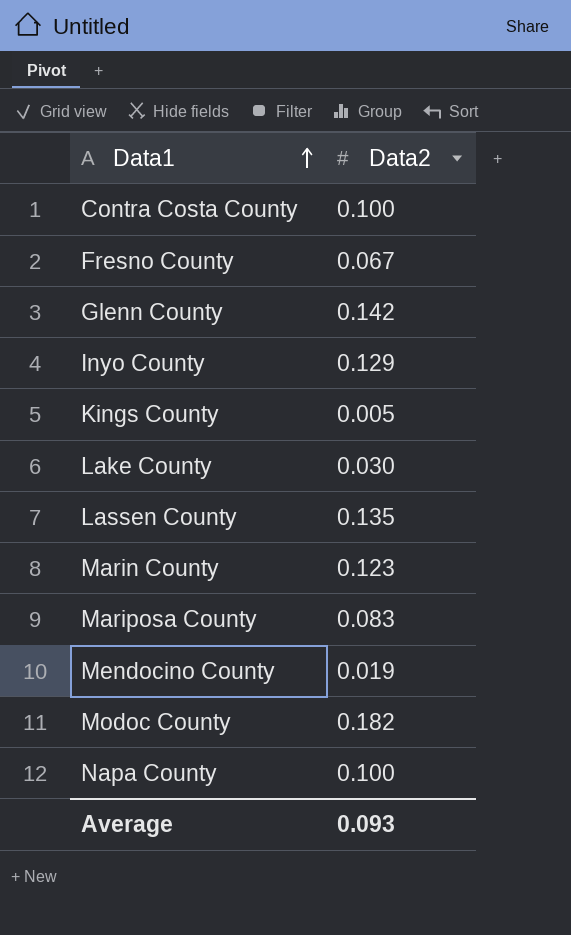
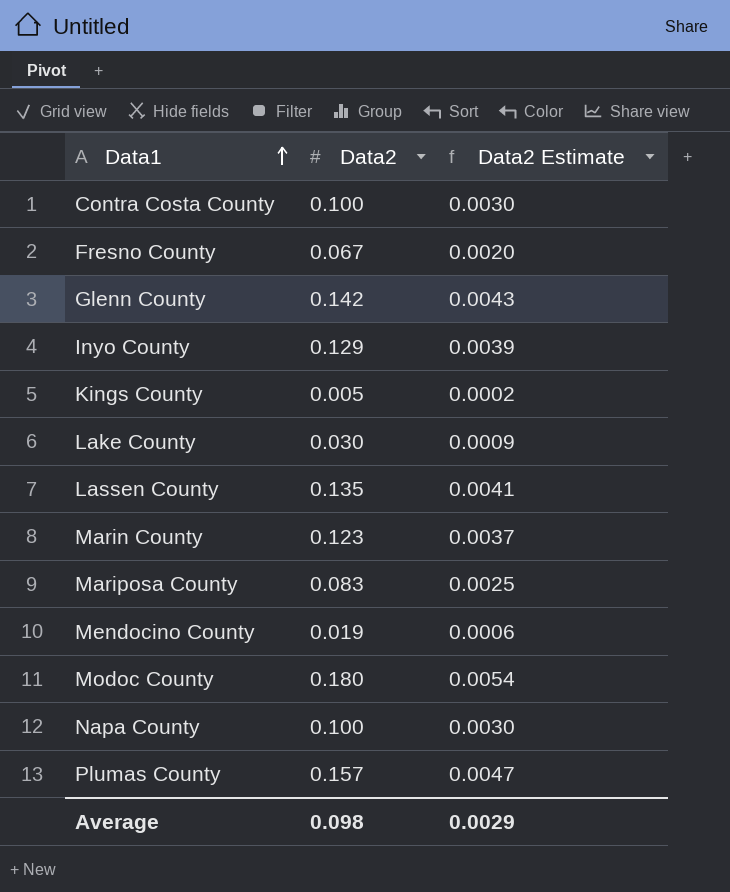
column Data2 Estimate | formula: none -> [Data2] * 0.03
Modoc County | Data2: 0.182 -> 0.180
row Plumas County: none -> 0.157 | 0.0047
Average | Data2: 0.093 -> 0.098

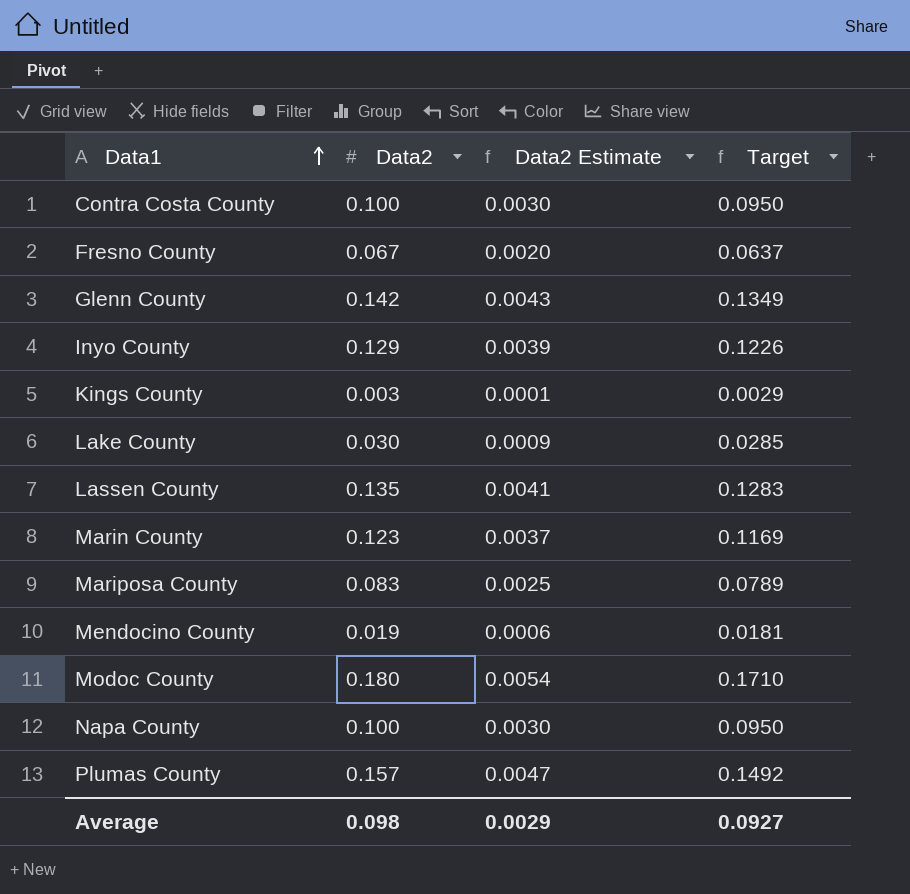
column Target | formula: none -> [Data2] * 0.95
Kings County | Data2: 0.005 -> 0.003
Kings County | Data2 Estimate: 0.0002 -> 0.0001

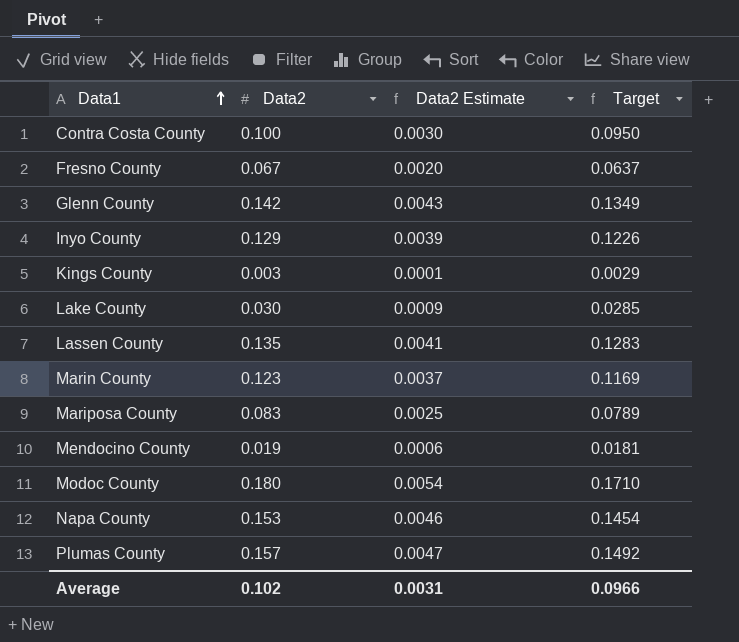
Napa County | Data2: 0.100 -> 0.153
Napa County | Data2 Estimate: 0.0030 -> 0.0046
Napa County | Target: 0.0950 -> 0.1454
Average | Data2: 0.098 -> 0.102
Average | Data2 Estimate: 0.0029 -> 0.0031
Average | Target: 0.0927 -> 0.0966

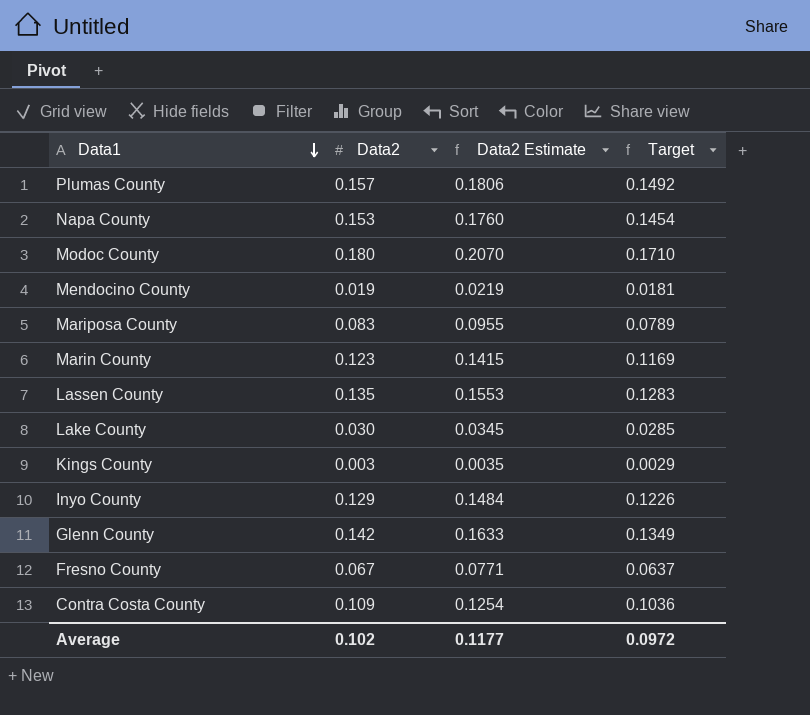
row order: Data1 ascending -> Data1 descending
column Data2 Estimate | formula: [Data2] * 0.03 -> [Data2] * 1.15
Contra Costa County | Data2: 0.100 -> 0.109
Contra Costa County | Target: 0.0950 -> 0.1036
Average | Data2 Estimate: 0.0031 -> 0.1177
Average | Target: 0.0966 -> 0.0972

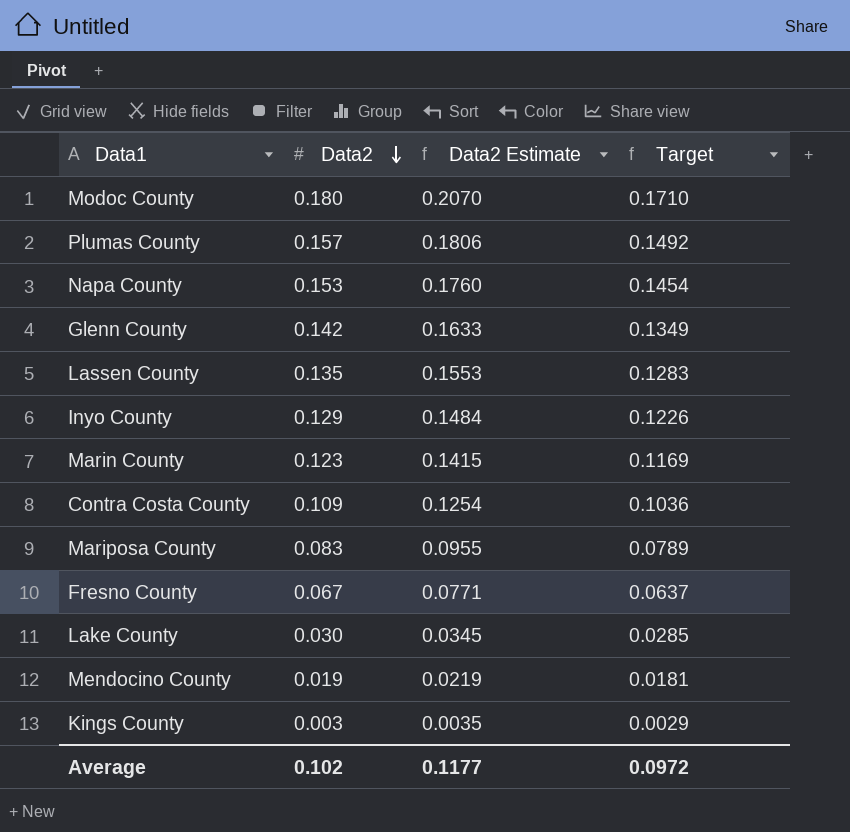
row order: Data1 descending -> Data2 descending

